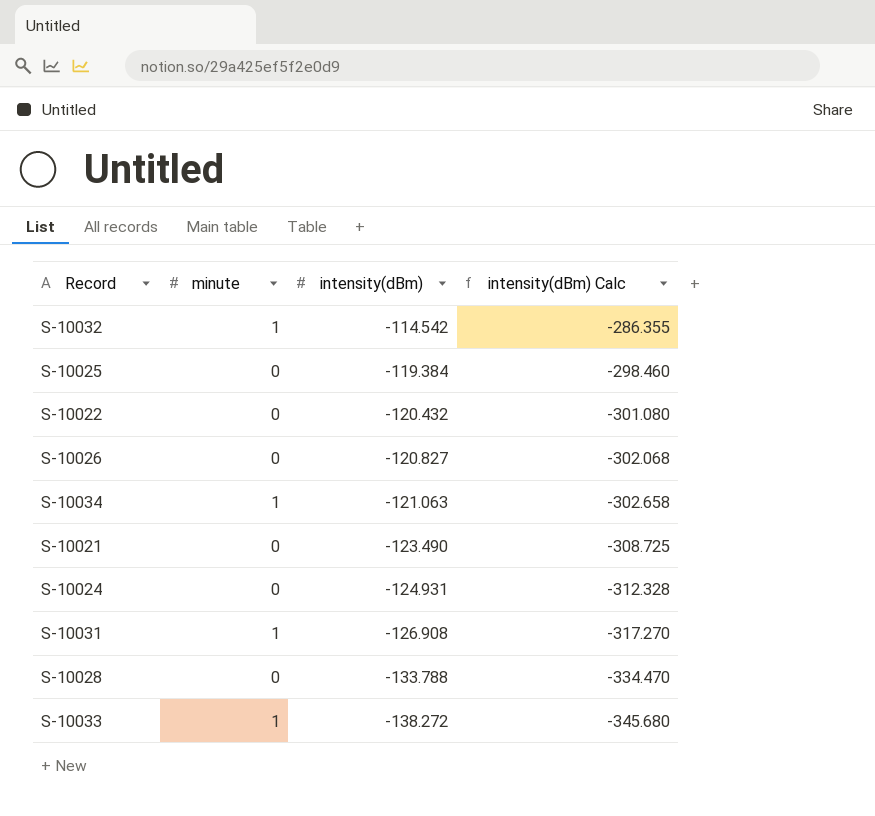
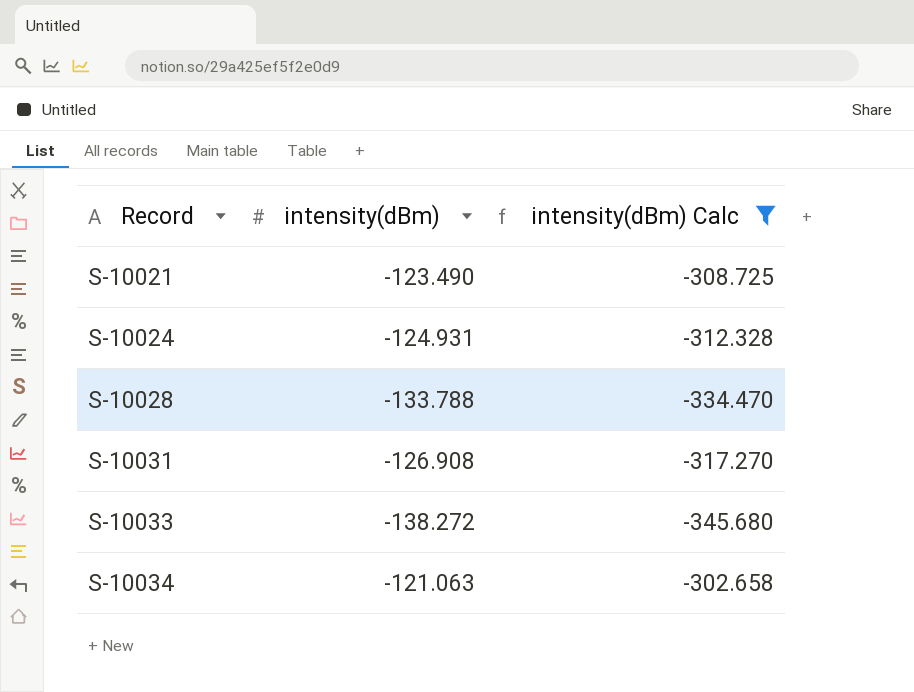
filter: none -> intensity(dBm) Calc <= -302.658
row order: intensity(dBm) descending -> Record ascending
column minute | position: 2 -> none

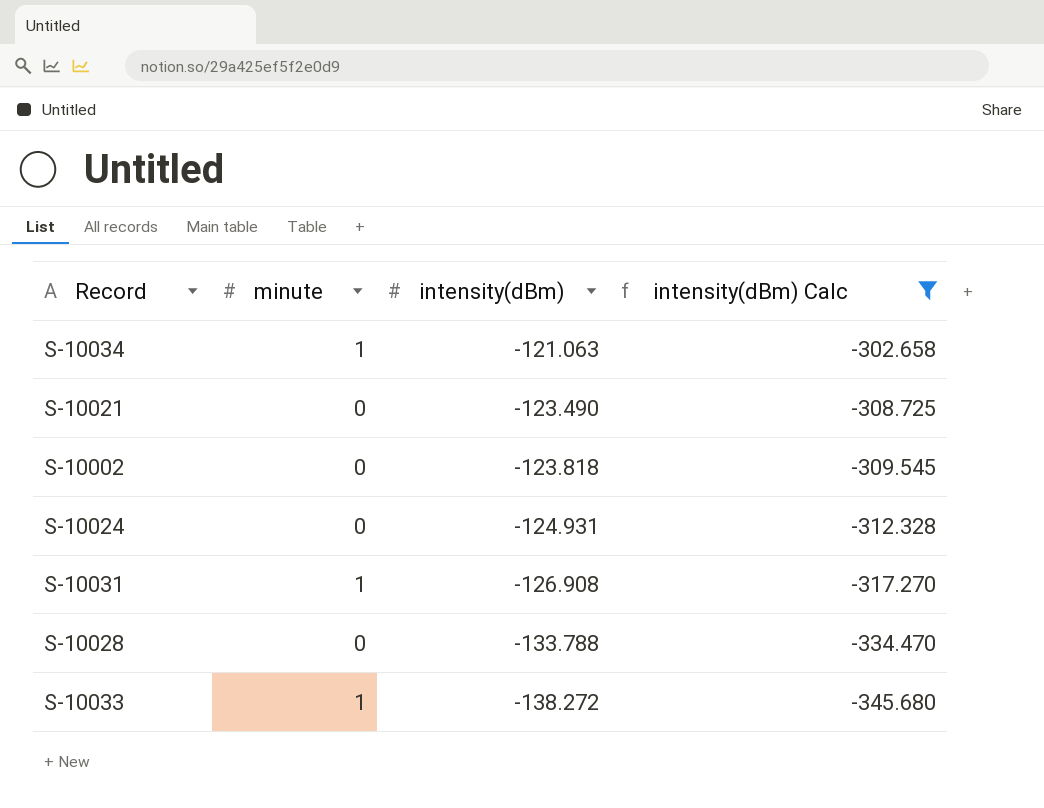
row order: Record ascending -> intensity(dBm) descending
column minute | position: none -> 2
row S-10002: none -> 0 | -123.818 | -309.545

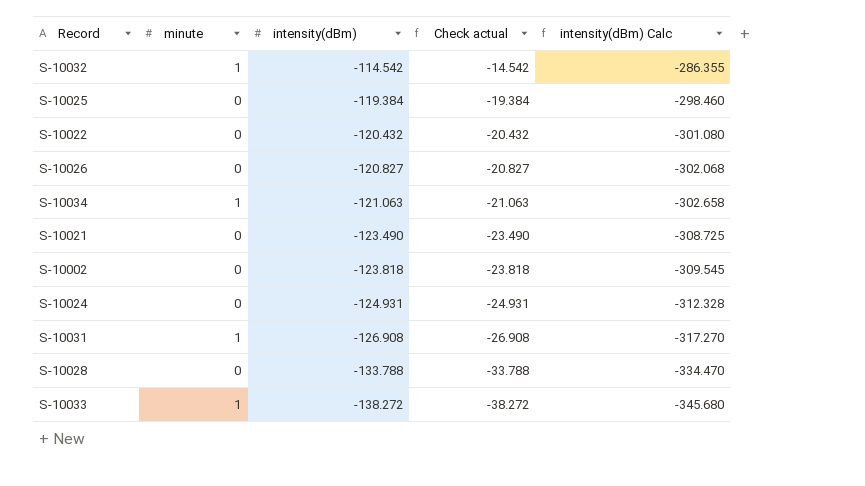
filter: intensity(dBm) Calc <= -302.658 -> none
column Check actual | formula: none -> [intensity(dBm)] + 100

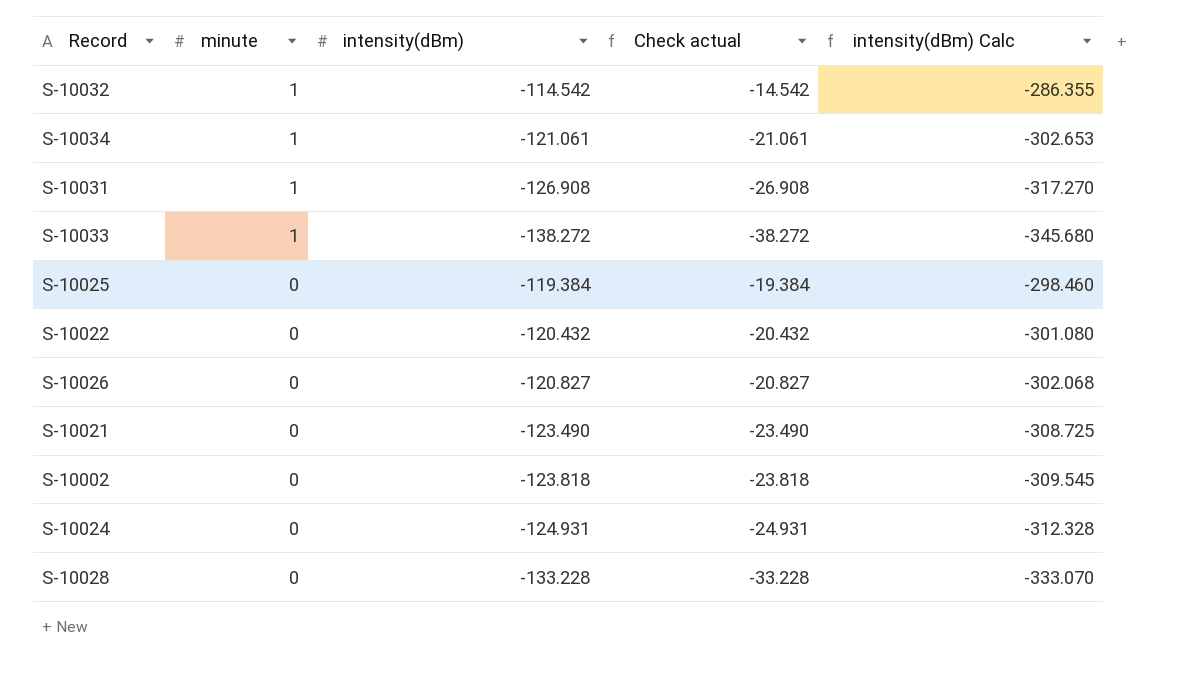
row order: intensity(dBm) descending -> minute descending
S-10034 | intensity(dBm): -121.063 -> -121.061
S-10034 | Check actual: -21.063 -> -21.061
S-10034 | intensity(dBm) Calc: -302.658 -> -302.653
S-10028 | intensity(dBm): -133.788 -> -133.228
S-10028 | Check actual: -33.788 -> -33.228
S-10028 | intensity(dBm) Calc: -334.470 -> -333.070

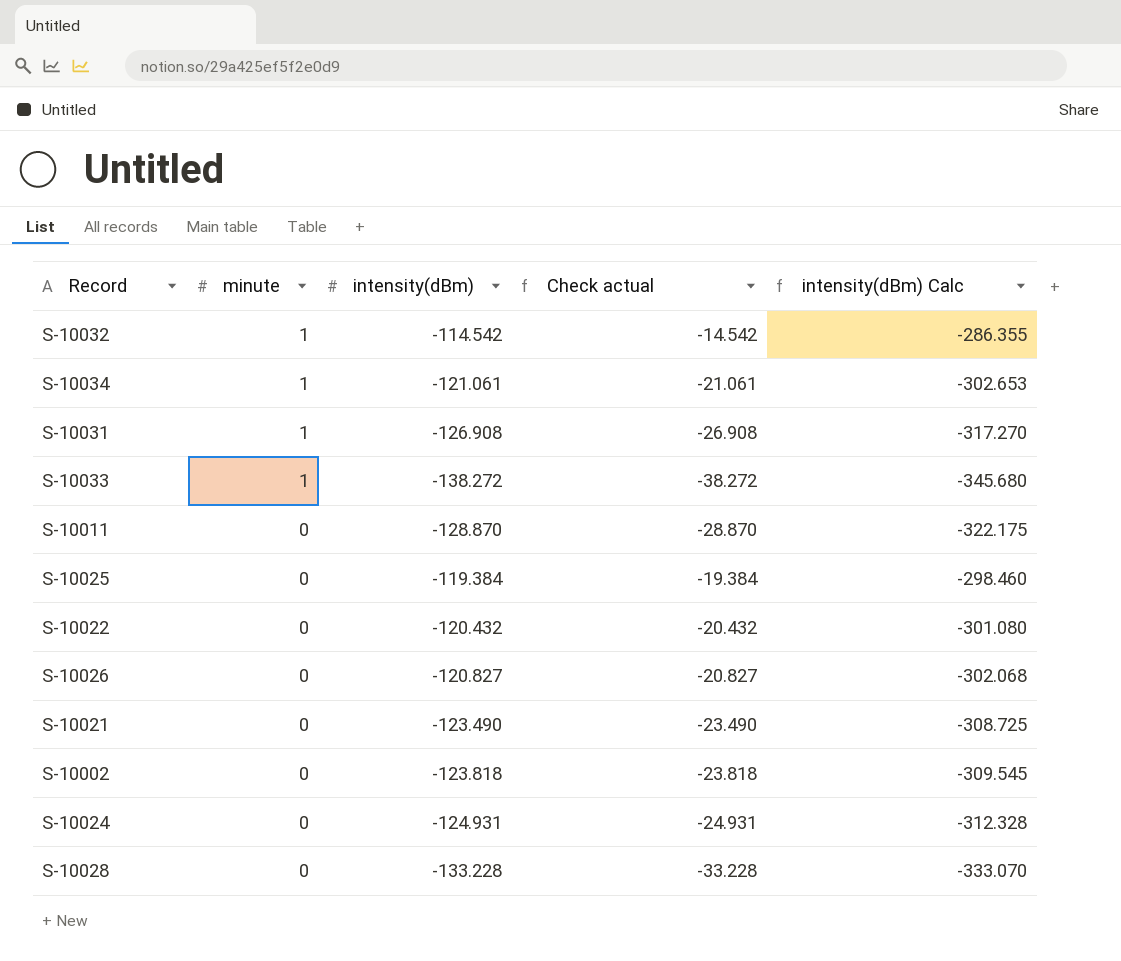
row S-10011: none -> 0 | -128.870 | -28.870 | -322.175

